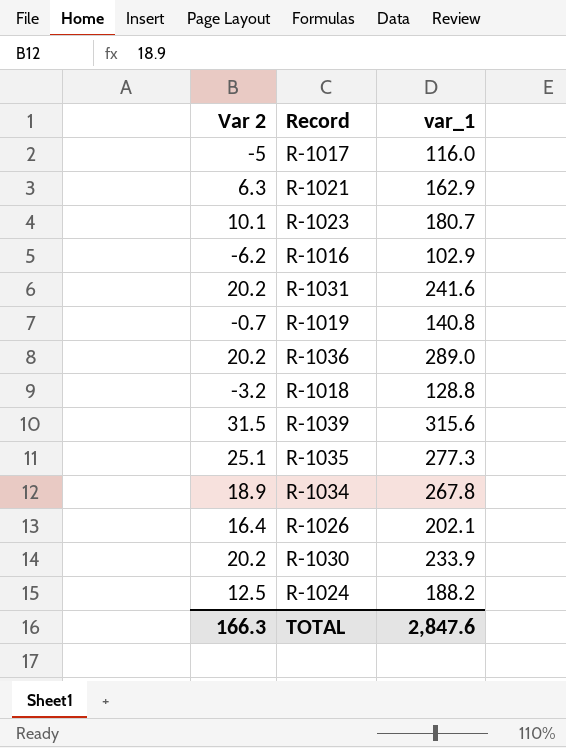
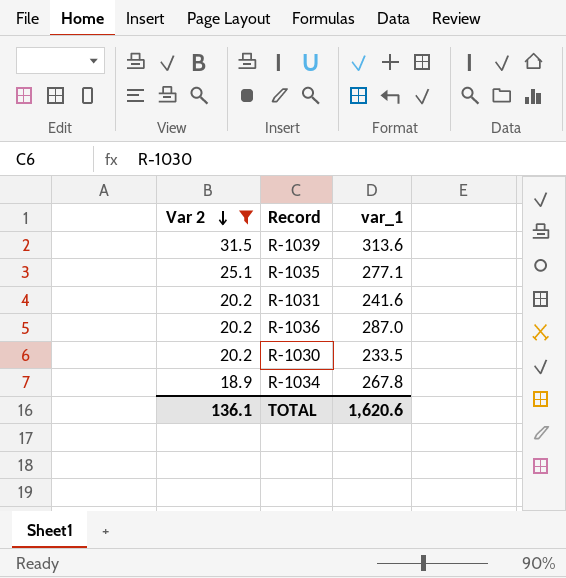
filter: none -> Var 2 >= 18.9
row order: none -> Var 2 descending
R-1039 | var_1: 315.6 -> 313.6
R-1035 | var_1: 277.3 -> 277.1
R-1036 | var_1: 289.0 -> 287.0
R-1030 | var_1: 233.9 -> 233.5
TOTAL | Var 2: 166.3 -> 136.1
TOTAL | var_1: 2,847.6 -> 1,620.6

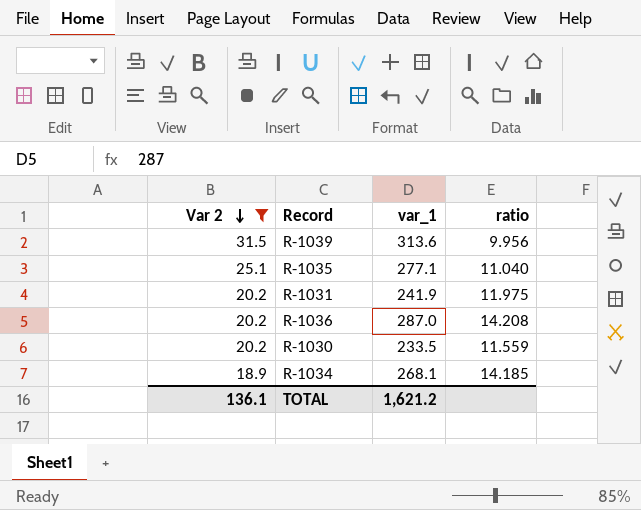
column ratio | formula: none -> [var_1] / [Var 2]
R-1031 | var_1: 241.6 -> 241.9
R-1034 | var_1: 267.8 -> 268.1
TOTAL | var_1: 1,620.6 -> 1,621.2

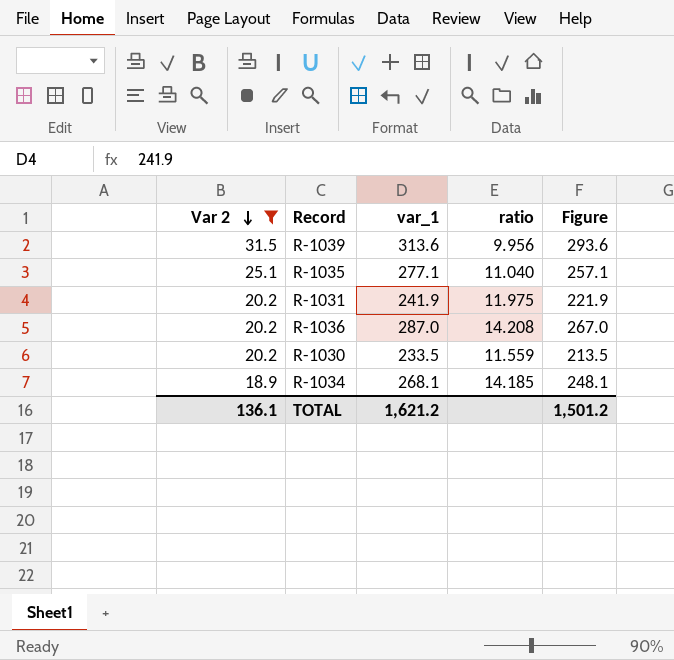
column Figure | formula: none -> [var_1] - 20

